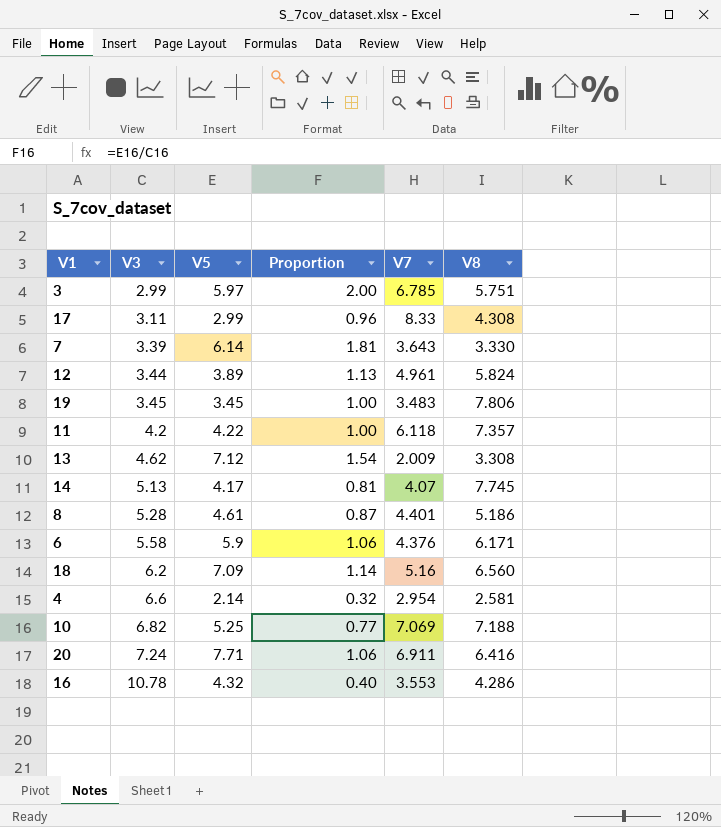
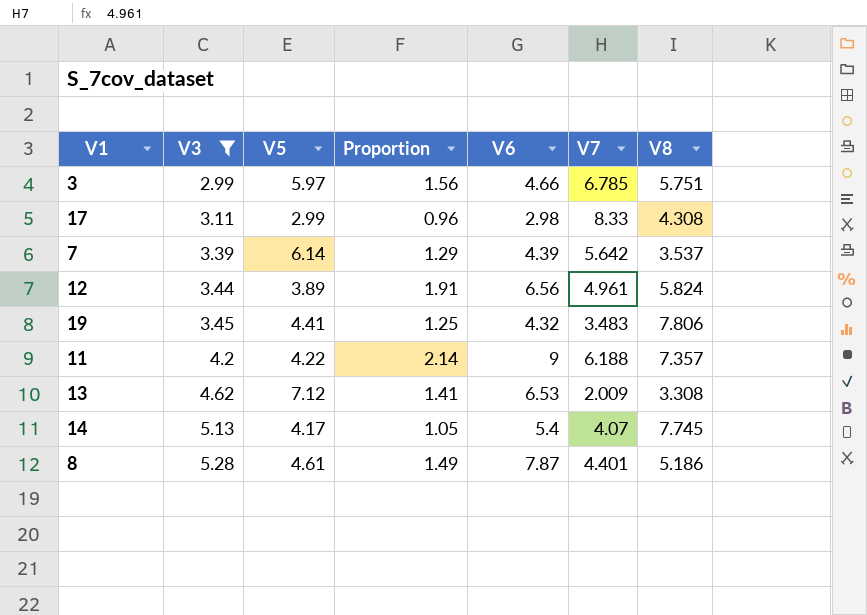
filter: none -> V3 <= 5.28
column Proportion | formula: [V5] / [V3] -> [V6] / [V3]
column V6 | position: none -> 5
7 | V7: 3.643 -> 5.642
7 | V8: 3.330 -> 3.537
19 | V5: 3.45 -> 4.41
11 | V7: 6.118 -> 6.188

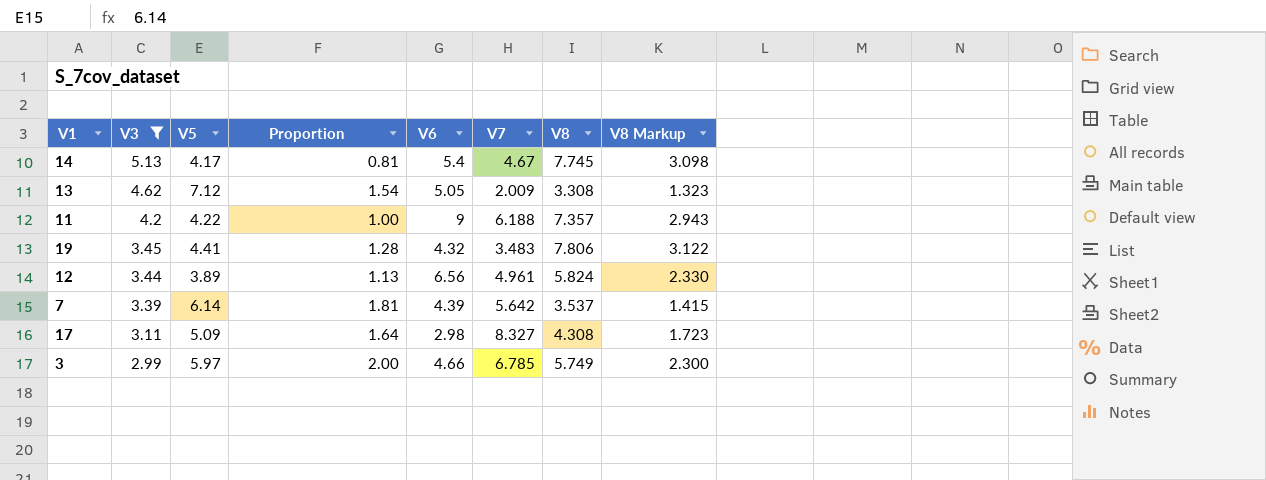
row order: V3 ascending -> V3 descending
column Proportion | formula: [V6] / [V3] -> [V5] / [V3]
column V8 Markup | formula: none -> [V8] * 0.4
row 8: 5.28 | 4.61 | 1.49 | 7.87 | 4.401 | 5.186 -> none
14 | V7: 4.07 -> 4.67
13 | V6: 6.53 -> 5.05
17 | V5: 2.99 -> 5.09
17 | V7: 8.33 -> 8.327
3 | V8: 5.751 -> 5.749

